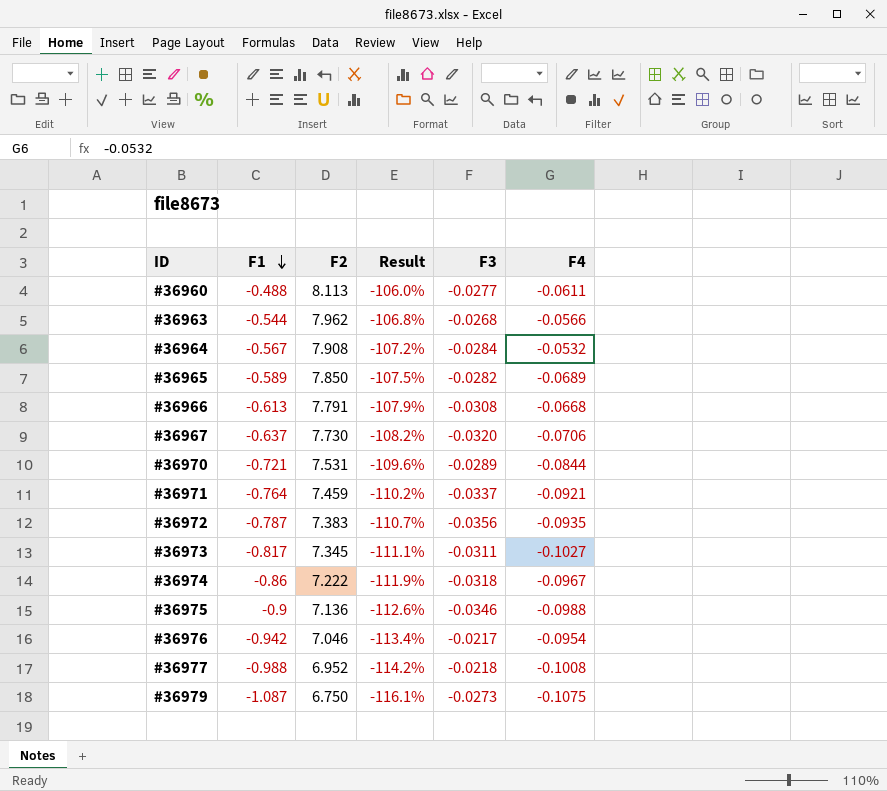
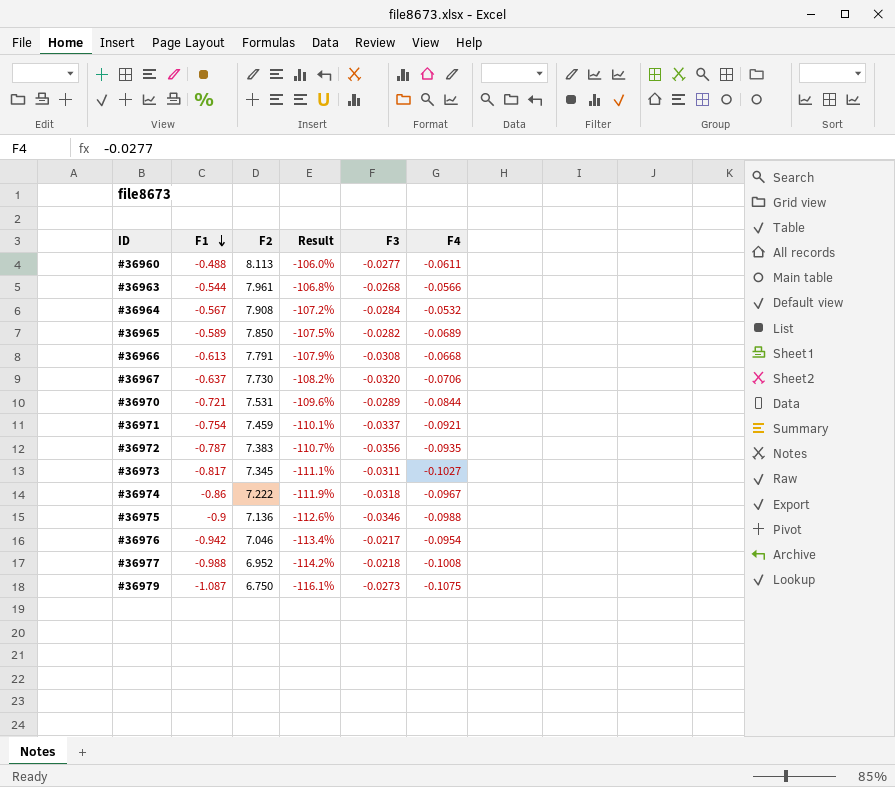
#36963 | F2: 7.962 -> 7.961
#36971 | F1: -0.764 -> -0.754
#36971 | Result: -110.2% -> -110.1%

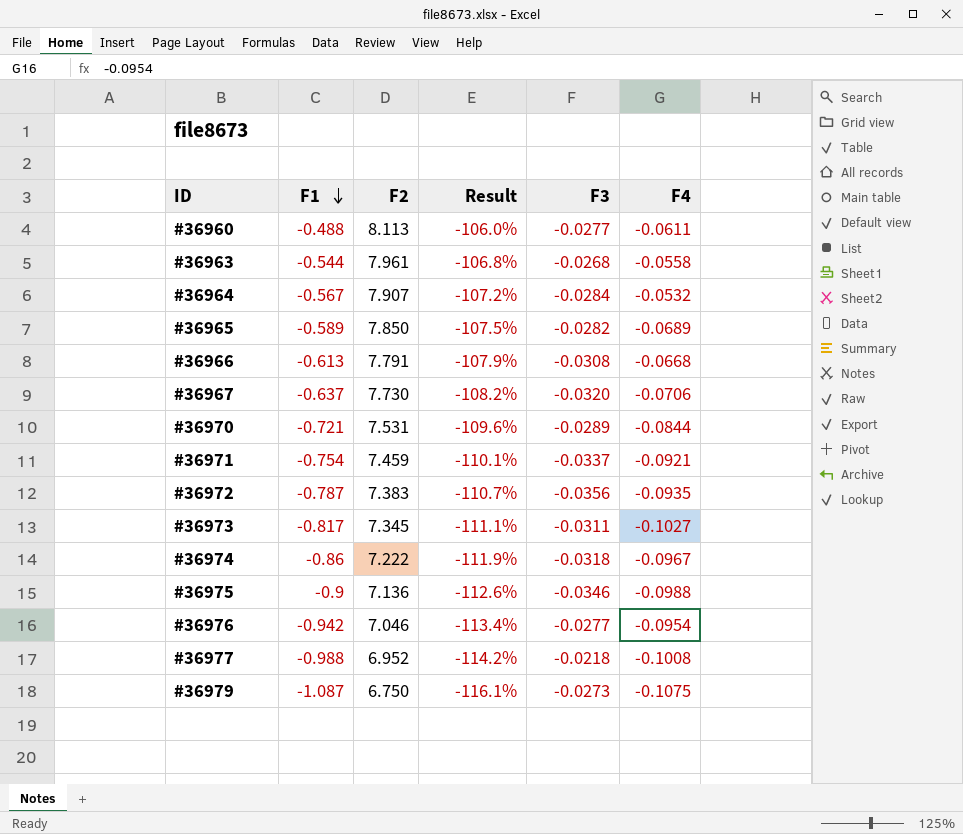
#36963 | F4: -0.0566 -> -0.0558
#36964 | F2: 7.908 -> 7.907
#36976 | F3: -0.0217 -> -0.0277

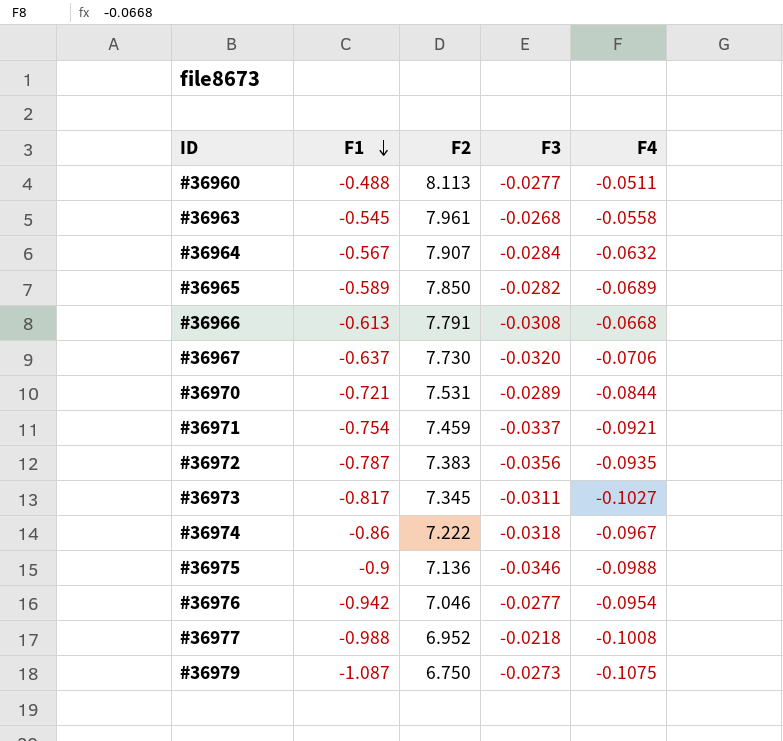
column Result | formula: ([F1] - [F2]) / [F2] -> none
#36960 | F4: -0.0611 -> -0.0511
#36963 | F1: -0.544 -> -0.545
#36964 | F4: -0.0532 -> -0.0632

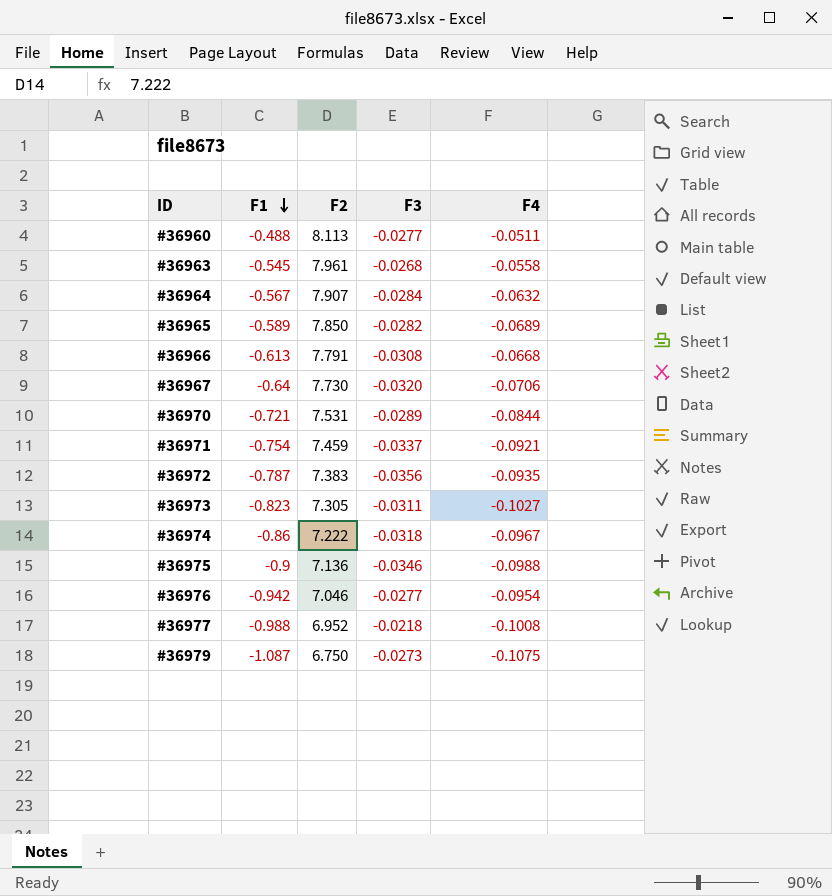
#36967 | F1: -0.637 -> -0.64
#36973 | F1: -0.817 -> -0.823
#36973 | F2: 7.345 -> 7.305

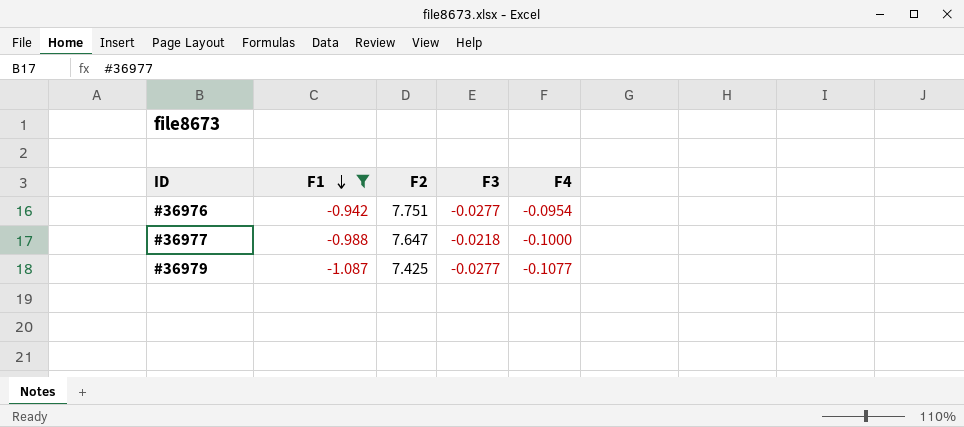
filter: none -> F1 <= -0.942
#36976 | F2: 7.046 -> 7.751
#36977 | F2: 6.952 -> 7.647
#36977 | F4: -0.1008 -> -0.1000
#36979 | F2: 6.750 -> 7.425
#36979 | F3: -0.0273 -> -0.0277
#36979 | F4: -0.1075 -> -0.1077

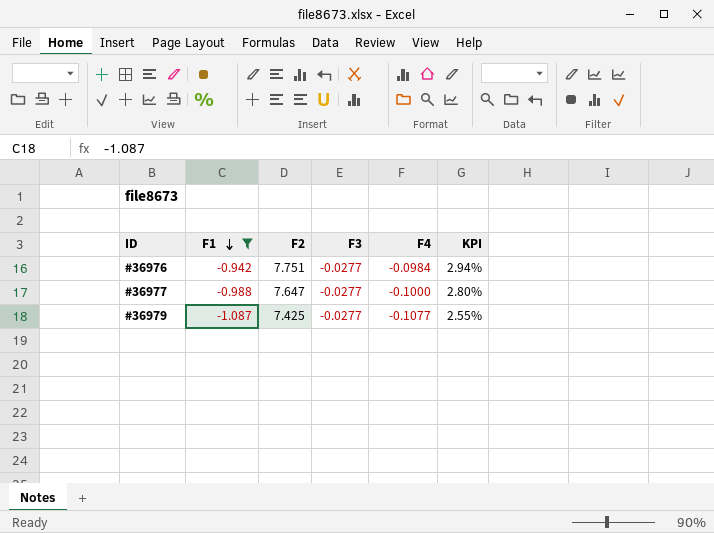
column KPI | formula: none -> [F3] / [F1]
#36976 | F4: -0.0954 -> -0.0984
#36977 | F3: -0.0218 -> -0.0277

